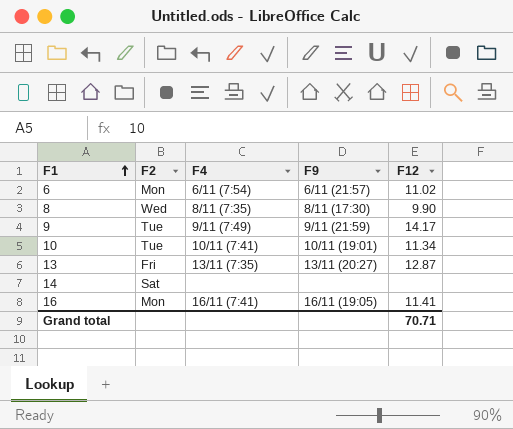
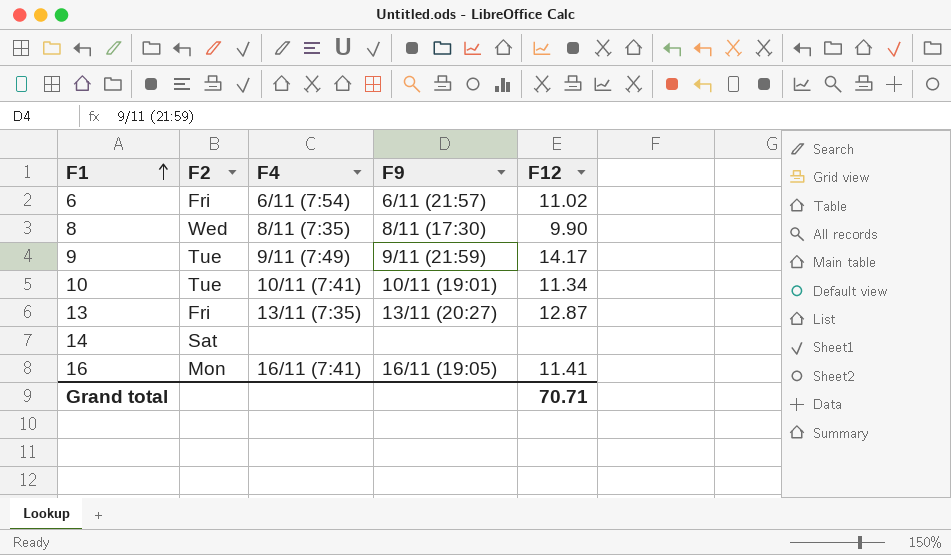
6 | F2: Mon -> Fri

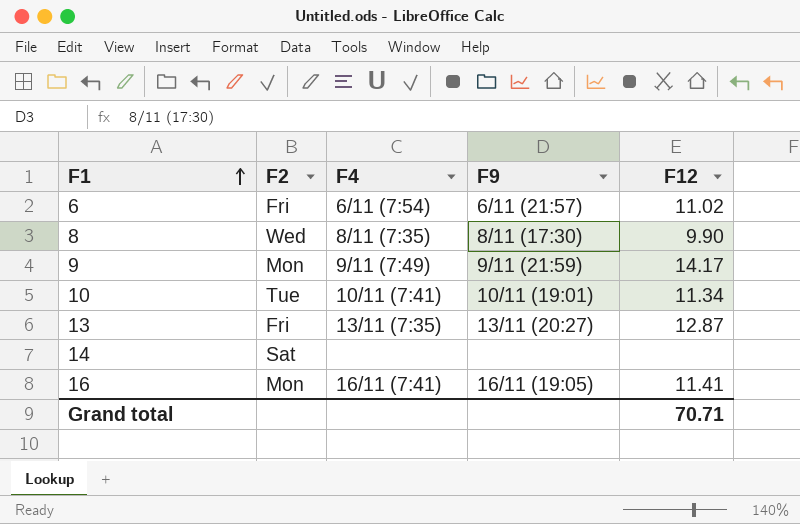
9 | F2: Tue -> Mon

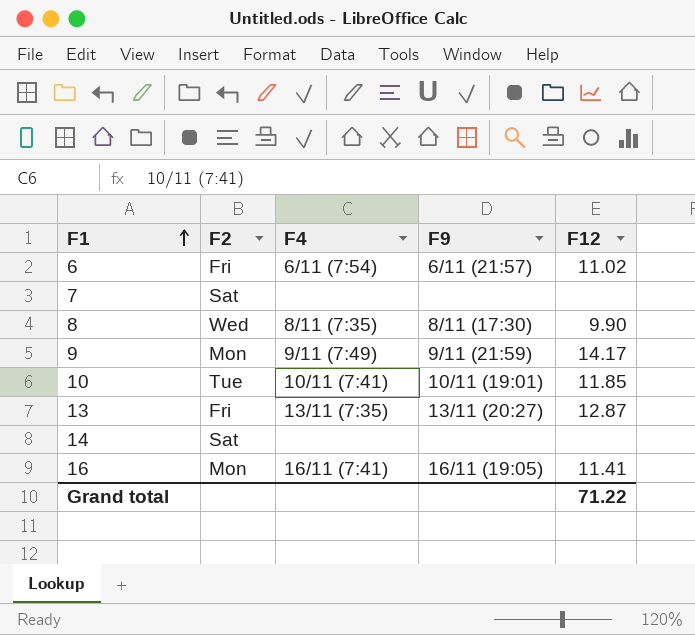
row 7: none -> Sat | none | none | none
10 | F12: 11.34 -> 11.85
Grand total | F12: 70.71 -> 71.22

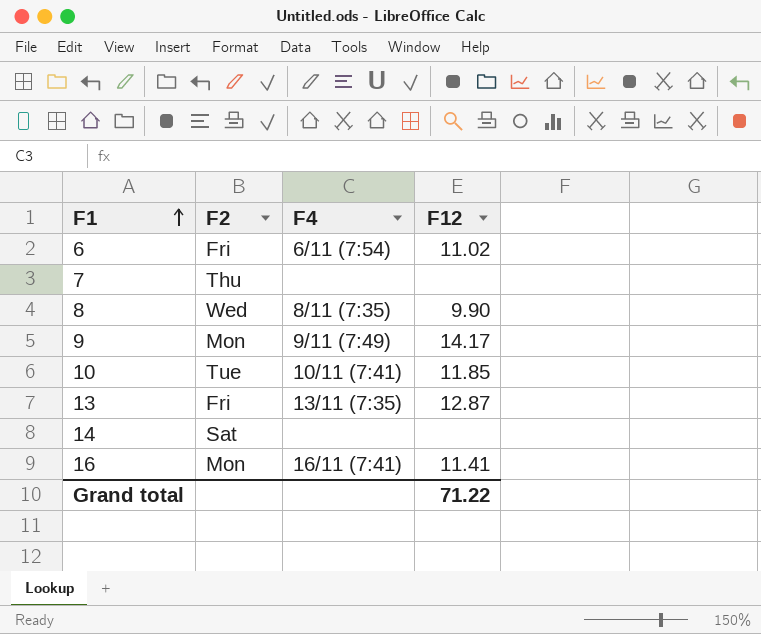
column F9 | position: 4 -> none
7 | F2: Sat -> Thu

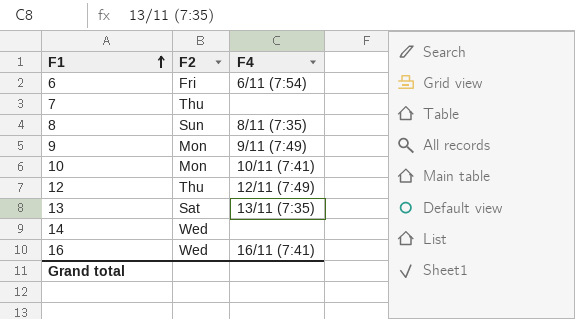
column F12 | position: 4 -> none
8 | F2: Wed -> Sun
10 | F2: Tue -> Mon
row 12: none -> Thu | 12/11 (7:49)
13 | F2: Fri -> Sat
14 | F2: Sat -> Wed
16 | F2: Mon -> Wed

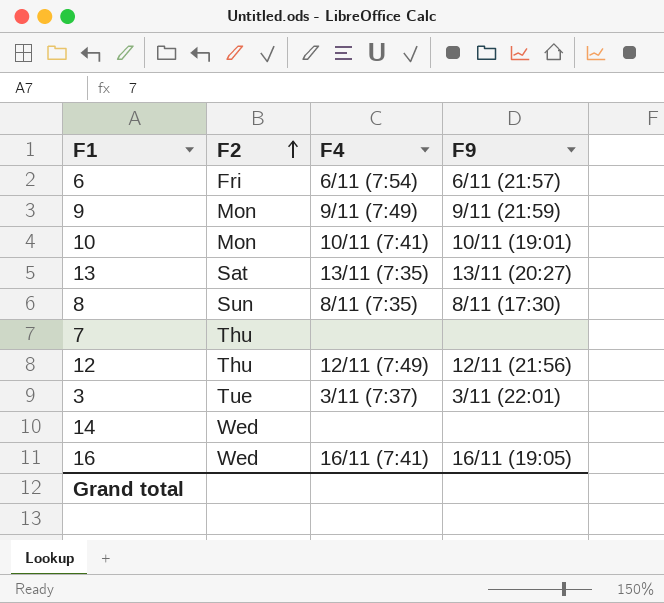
row order: F1 ascending -> F2 ascending
column F9 | position: none -> 4
row 3: none -> Tue | 3/11 (7:37) | 3/11 (22:01)

